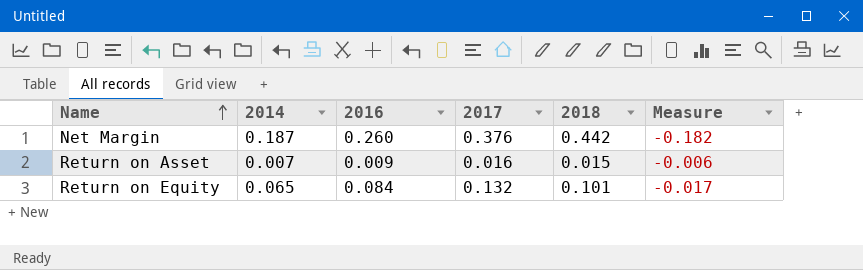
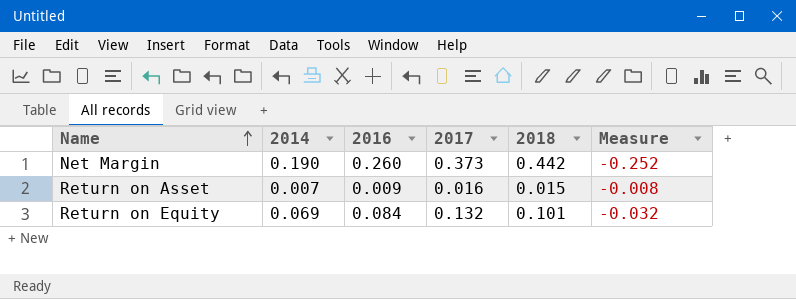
column Measure | formula: [2016] - [2018] -> [2014] - [2018]
Net Margin | 2014: 0.187 -> 0.190
Net Margin | 2017: 0.376 -> 0.373
Return on Equity | 2014: 0.065 -> 0.069

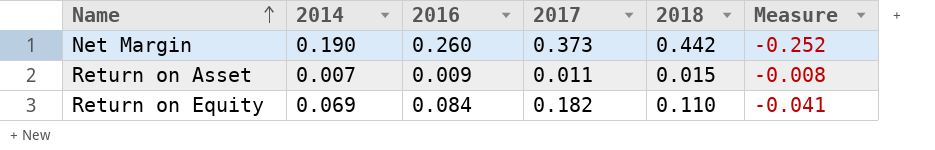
Return on Asset | 2017: 0.016 -> 0.011
Return on Equity | 2017: 0.132 -> 0.182
Return on Equity | 2018: 0.101 -> 0.110
Return on Equity | Measure: -0.032 -> -0.041

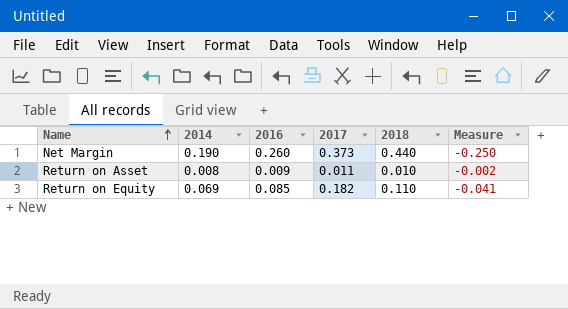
Net Margin | 2018: 0.442 -> 0.440
Net Margin | Measure: -0.252 -> -0.250
Return on Asset | 2014: 0.007 -> 0.008
Return on Asset | 2018: 0.015 -> 0.010
Return on Asset | Measure: -0.008 -> -0.002
Return on Equity | 2016: 0.084 -> 0.085

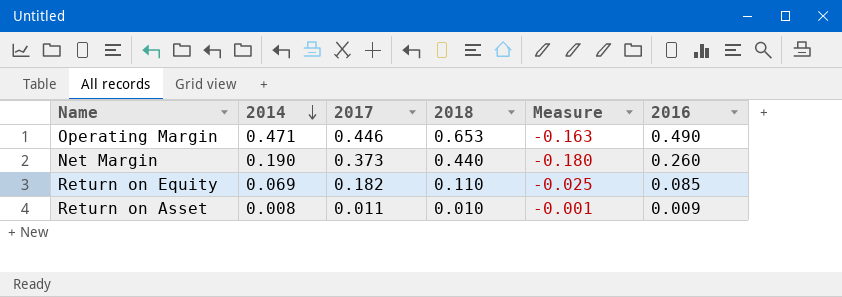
row order: Name ascending -> 2014 descending
column Measure | formula: [2014] - [2018] -> [2016] - [2018]
column 2016 | position: 3 -> 6
row Operating Margin: none -> 0.471 | 0.446 | 0.653 | -0.163 | 0.490

